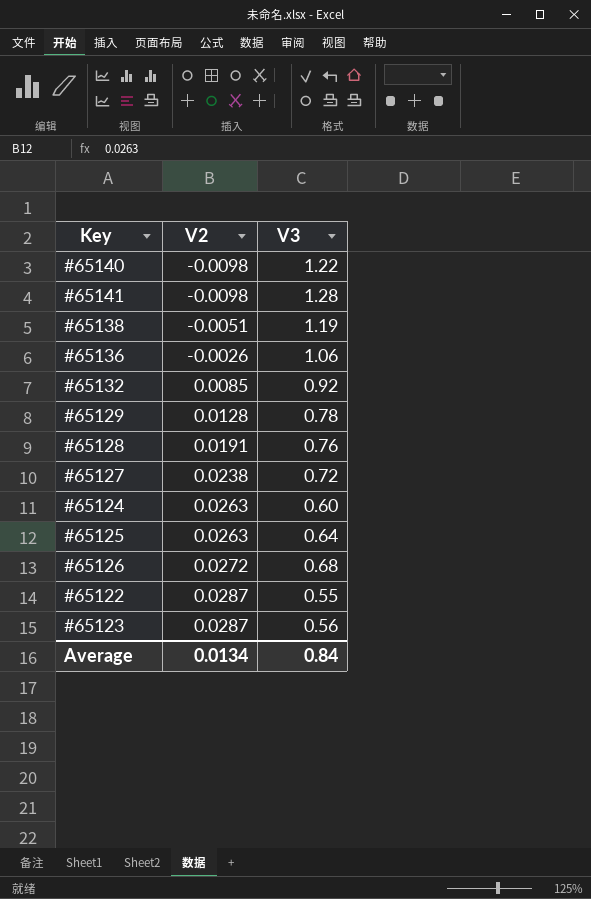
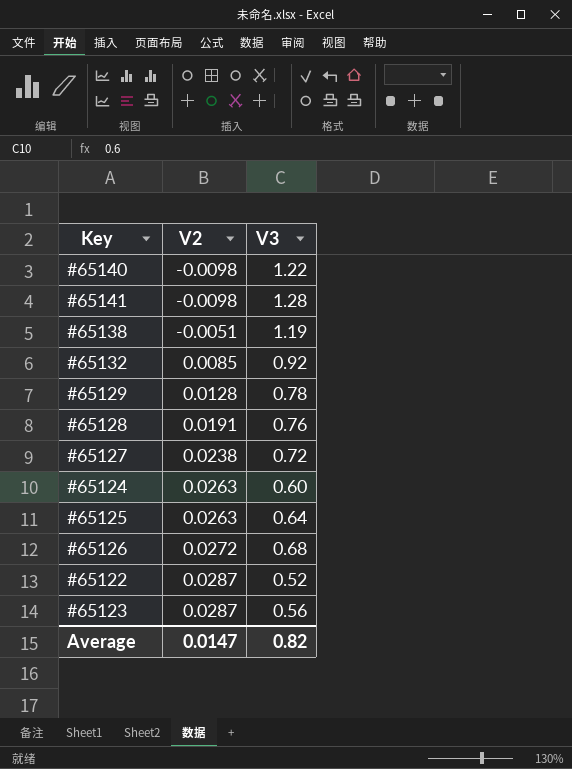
row #65136: -0.0026 | 1.06 -> none
#65122 | V3: 0.55 -> 0.52
Average | V2: 0.0134 -> 0.0147
Average | V3: 0.84 -> 0.82

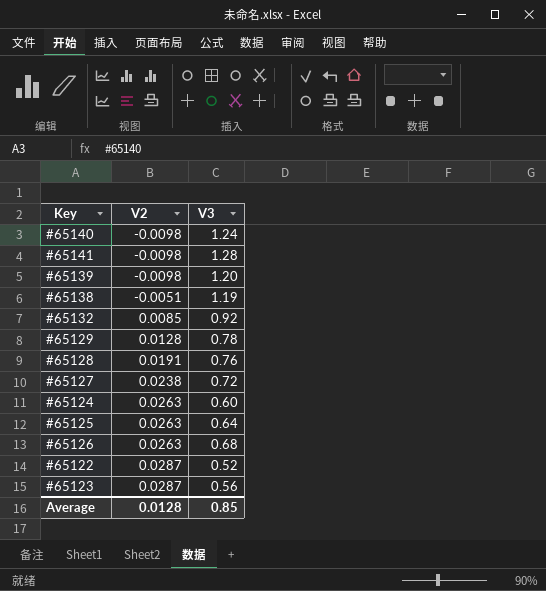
#65140 | V3: 1.22 -> 1.24
row #65139: none -> -0.0098 | 1.20
#65126 | V2: 0.0272 -> 0.0263
Average | V2: 0.0147 -> 0.0128
Average | V3: 0.82 -> 0.85

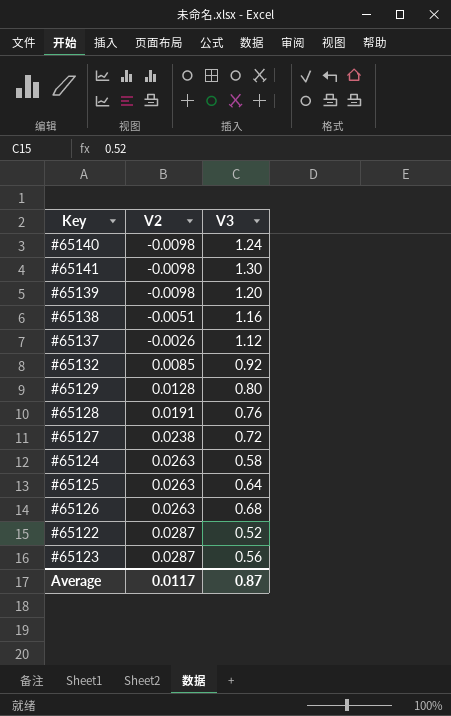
#65141 | V3: 1.28 -> 1.30
#65138 | V3: 1.19 -> 1.16
row #65137: none -> -0.0026 | 1.12
#65129 | V3: 0.78 -> 0.80
#65124 | V3: 0.60 -> 0.58
Average | V2: 0.0128 -> 0.0117
Average | V3: 0.85 -> 0.87

